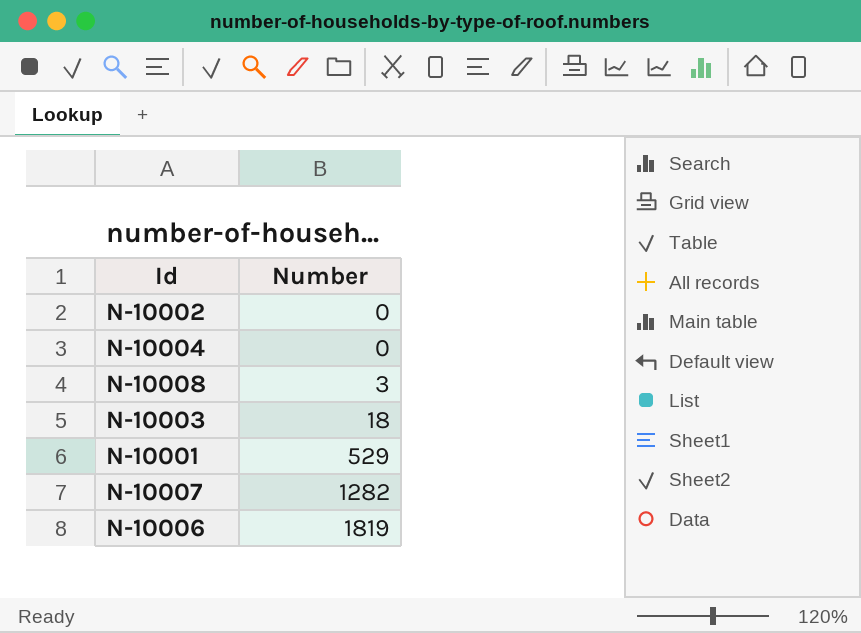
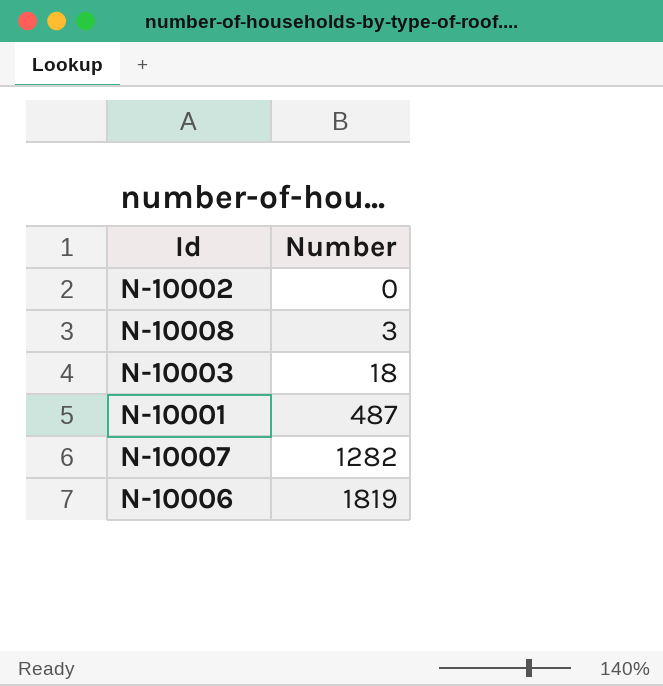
row N-10004: 0 -> none
N-10001 | Number: 529 -> 487

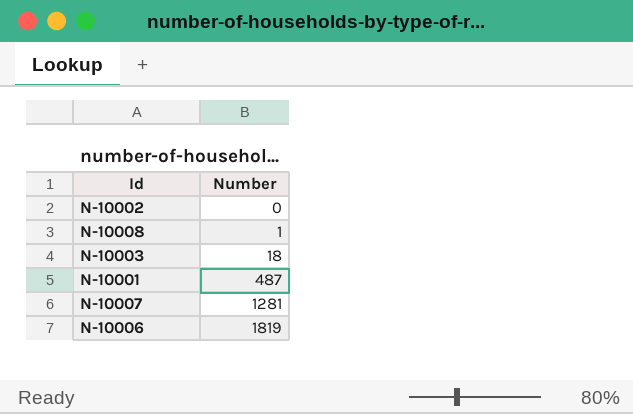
N-10008 | Number: 3 -> 1
N-10007 | Number: 1282 -> 1281

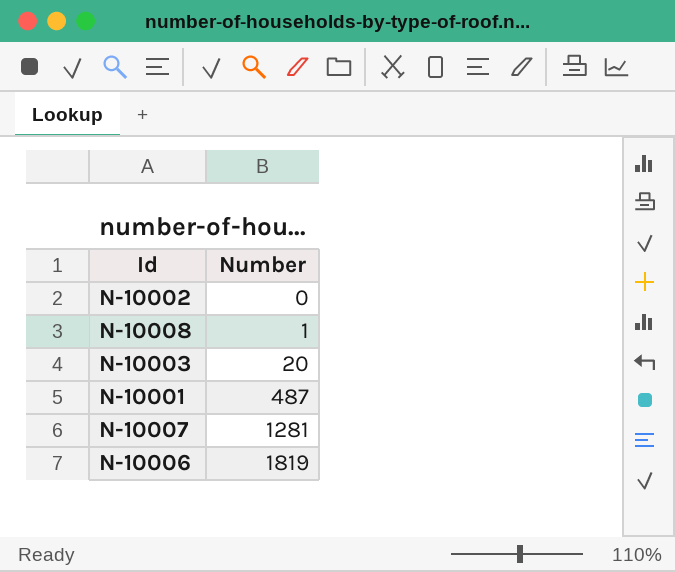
N-10003 | Number: 18 -> 20

